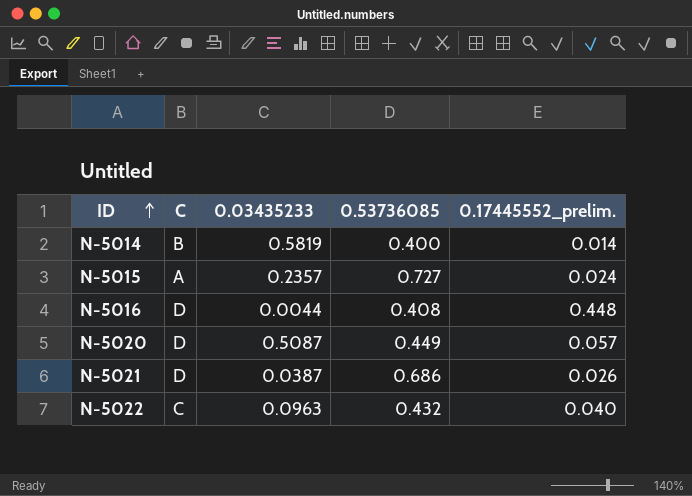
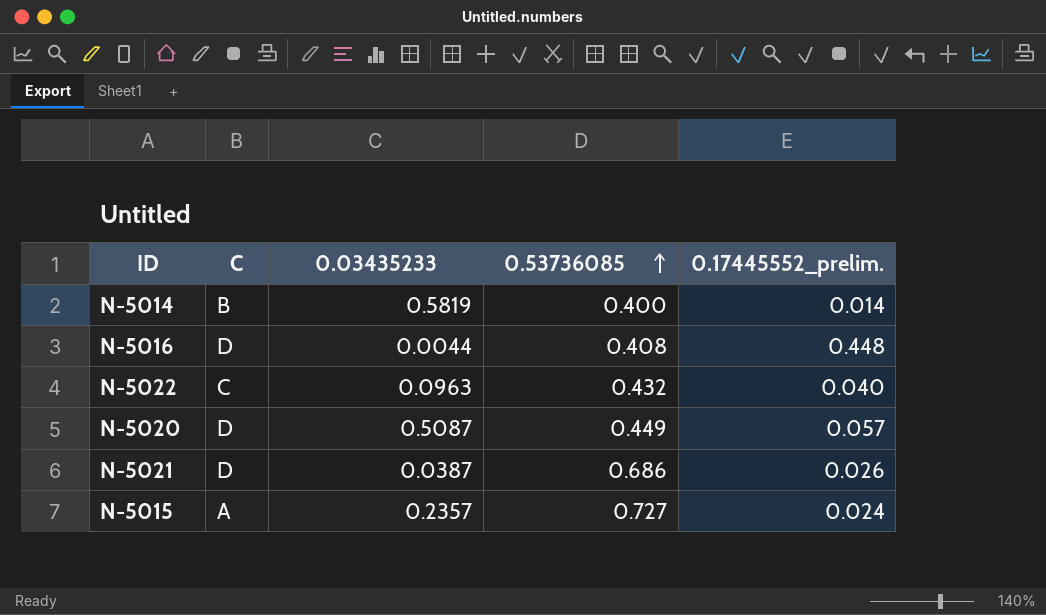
row order: ID ascending -> 0.53736085 ascending

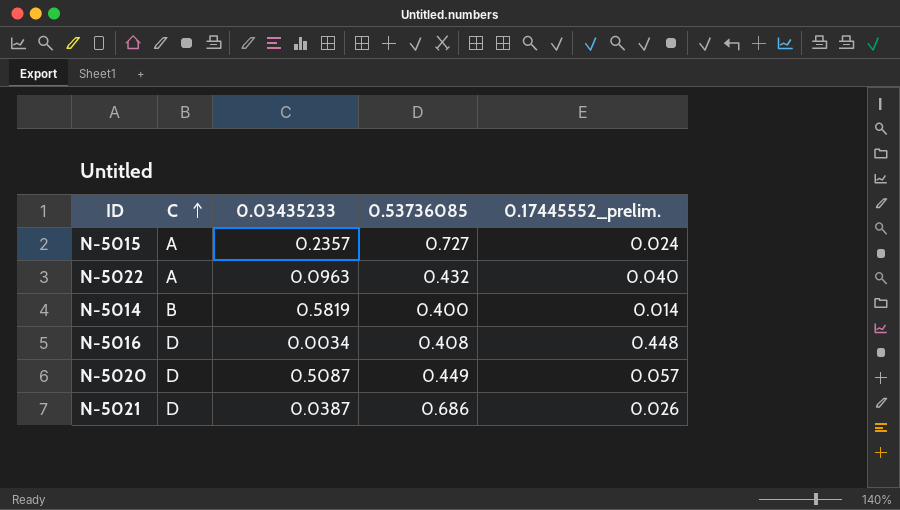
row order: 0.53736085 ascending -> C ascending
N-5022 | C: C -> A
N-5016 | 0.03435233: 0.0044 -> 0.0034

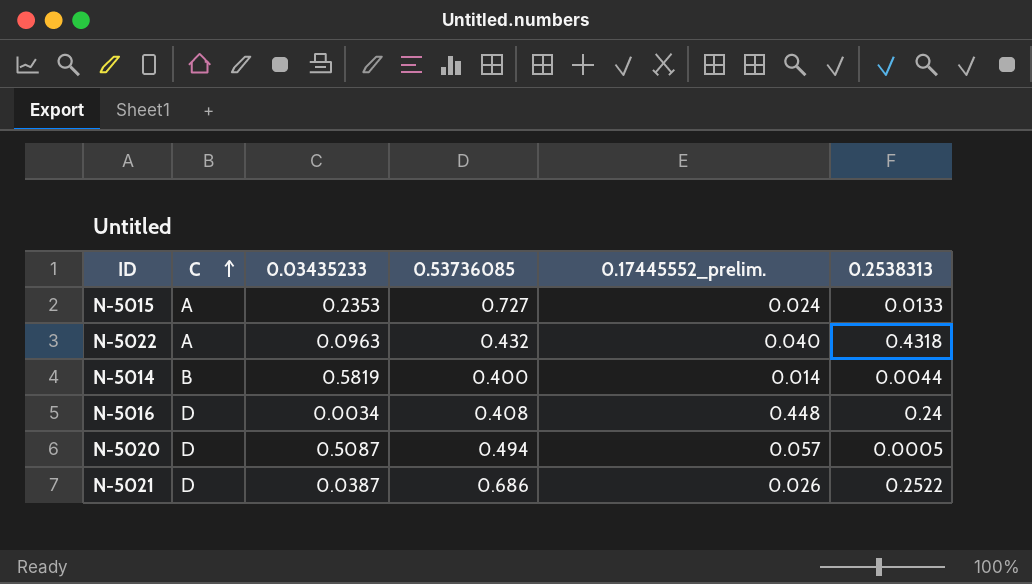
column 0.2538313 | position: none -> 6
N-5015 | 0.03435233: 0.2357 -> 0.2353
N-5020 | 0.53736085: 0.449 -> 0.494

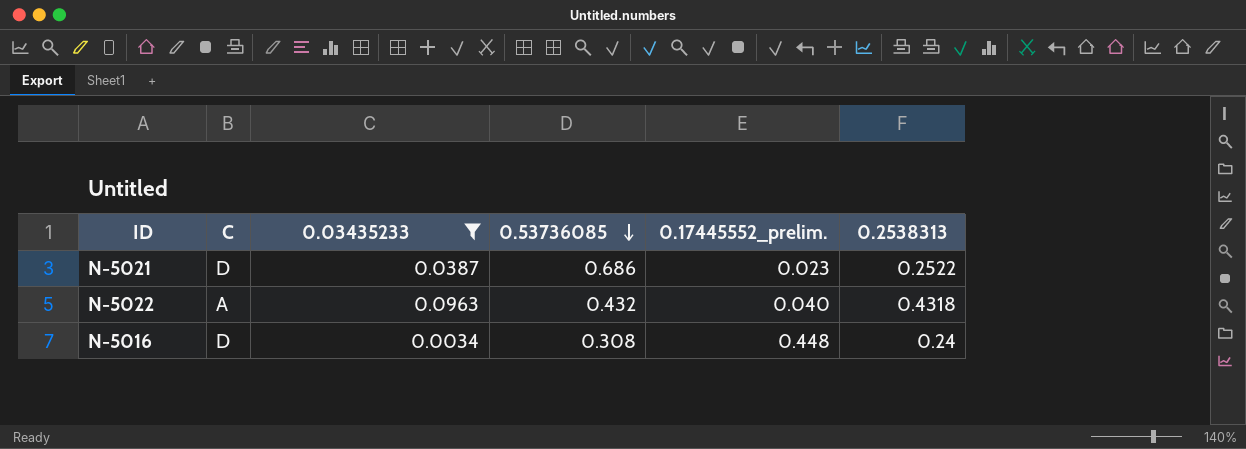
filter: none -> 0.03435233 <= 0.0963
row order: C ascending -> 0.53736085 descending
N-5021 | 0.17445552_prelim.: 0.026 -> 0.023
N-5016 | 0.53736085: 0.408 -> 0.308

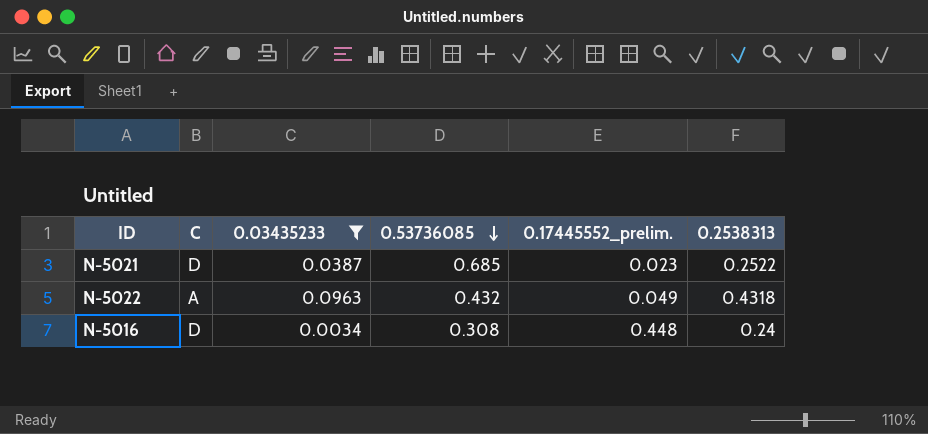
N-5021 | 0.53736085: 0.686 -> 0.685
N-5022 | 0.17445552_prelim.: 0.040 -> 0.049

